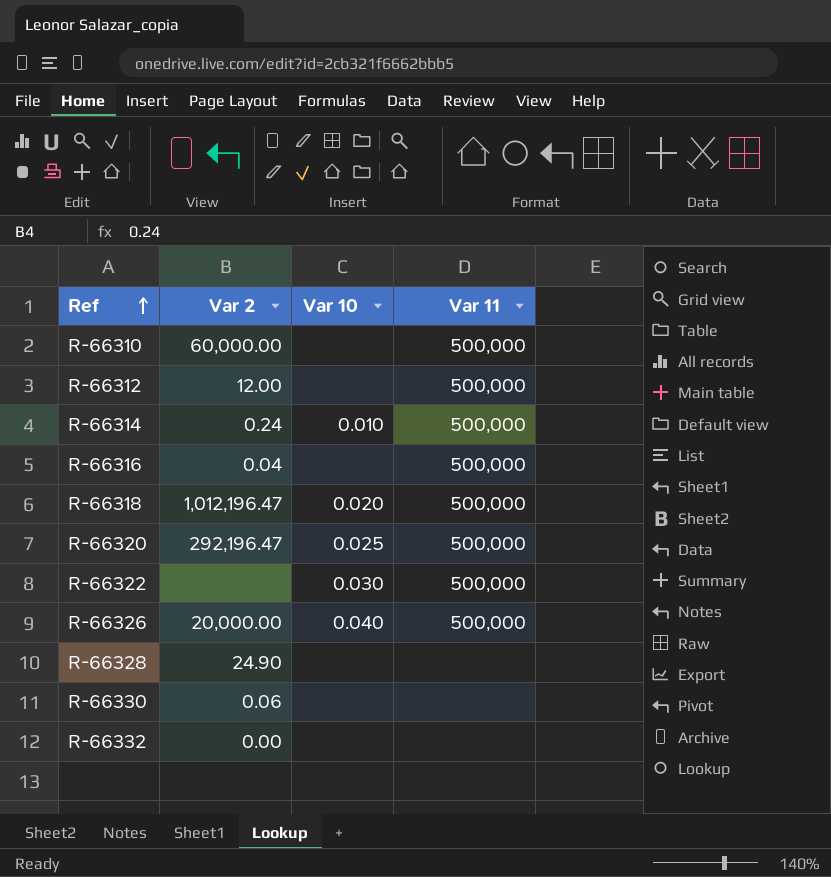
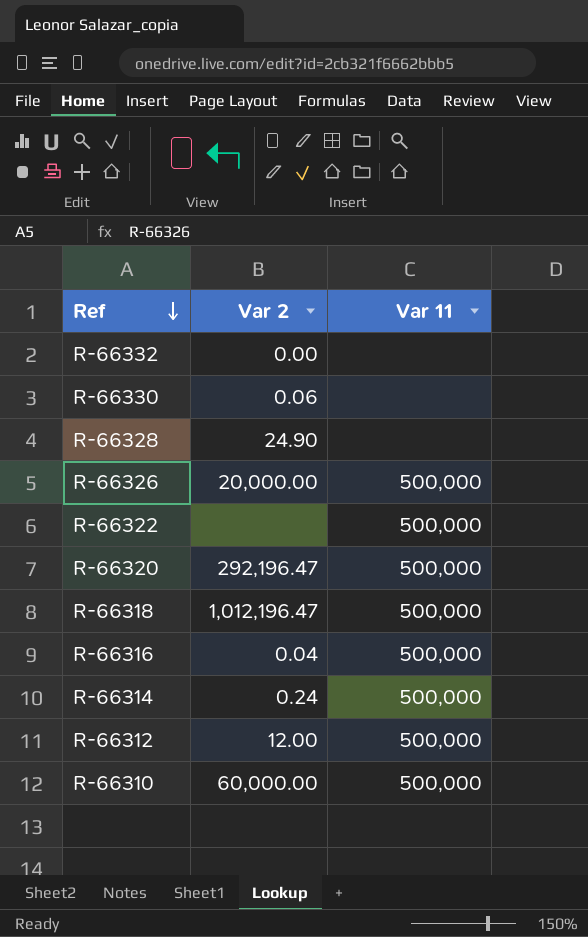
row order: Ref ascending -> Ref descending
column Var 10 | position: 3 -> none

